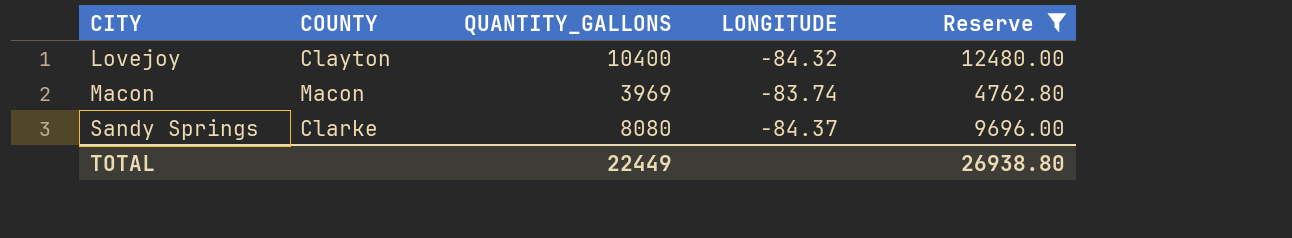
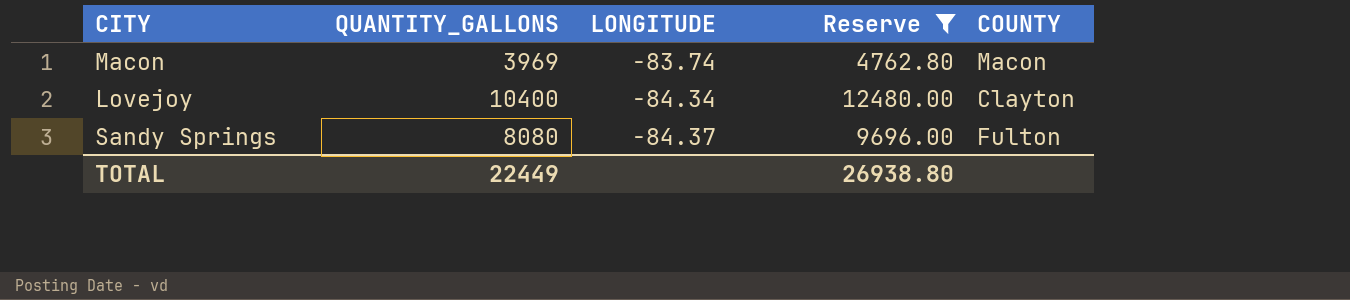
row order: CITY ascending -> LONGITUDE descending
column COUNTY | position: 2 -> 5
Lovejoy | LONGITUDE: -84.32 -> -84.34
Sandy Springs | COUNTY: Clarke -> Fulton

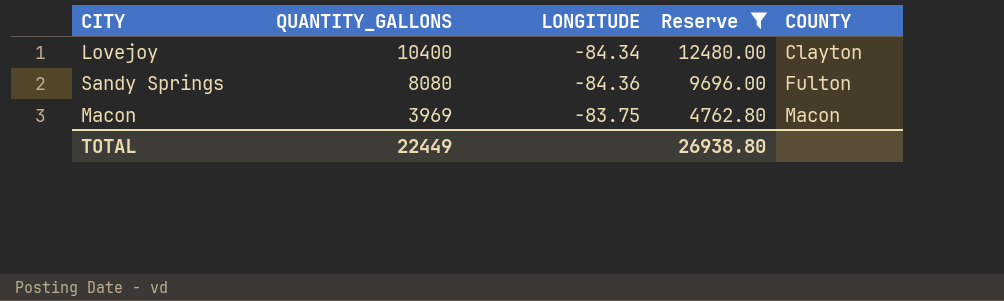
row order: LONGITUDE descending -> QUANTITY_GALLONS descending
Sandy Springs | LONGITUDE: -84.37 -> -84.36
Macon | LONGITUDE: -83.74 -> -83.75

